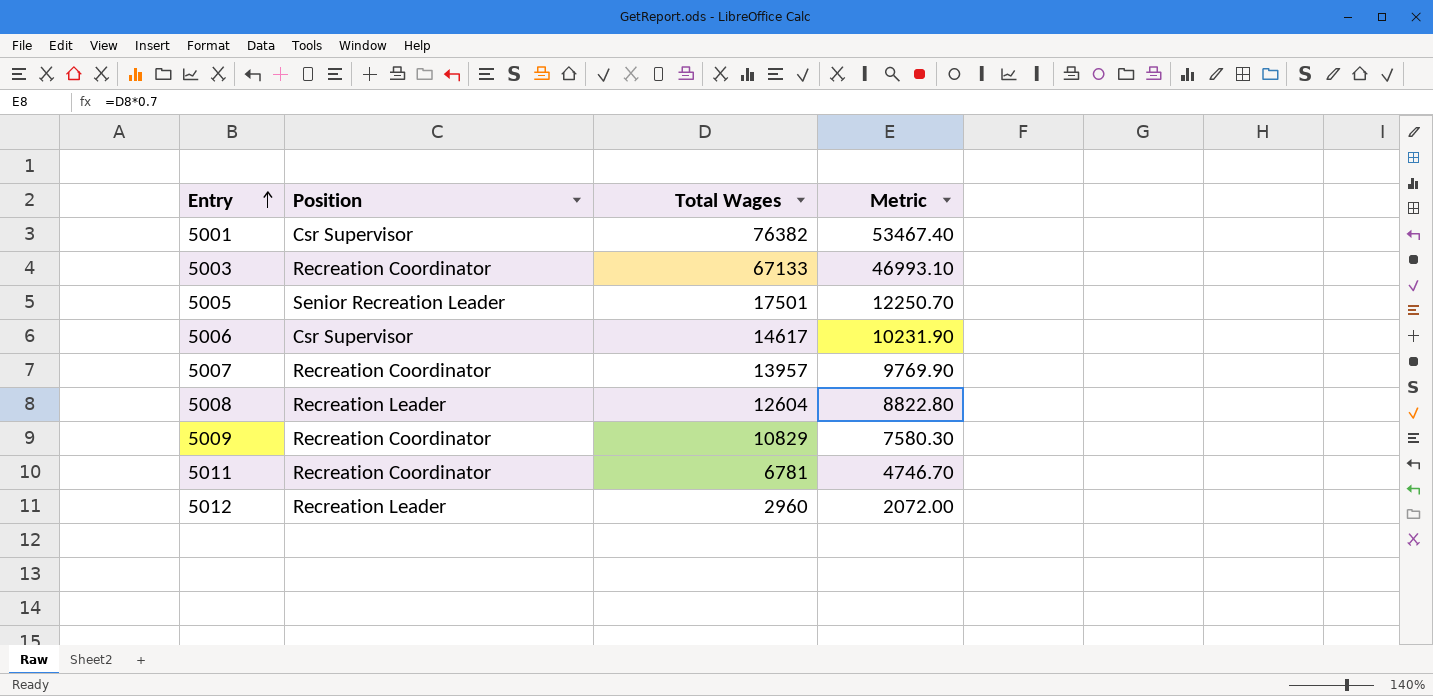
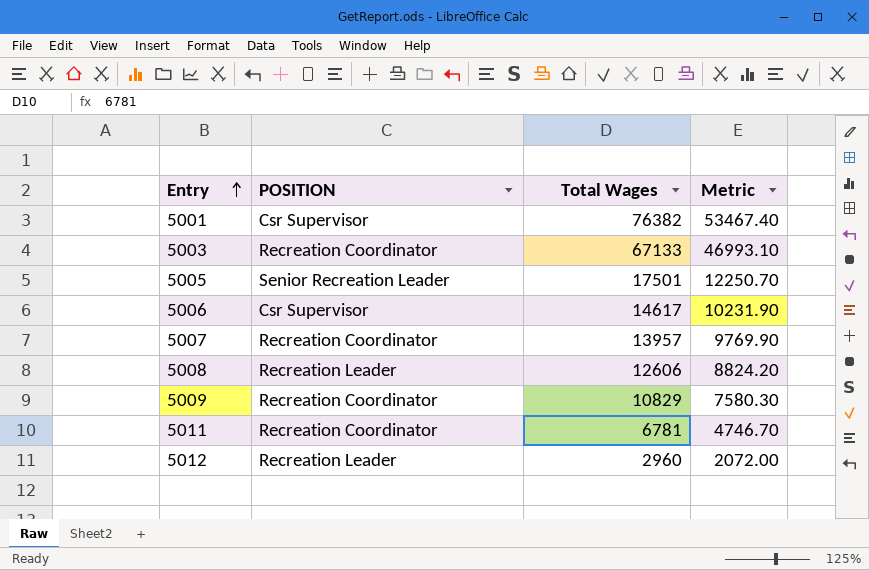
column name: Position -> POSITION
5008 | Total Wages: 12604 -> 12606
5008 | Metric: 8822.80 -> 8824.20

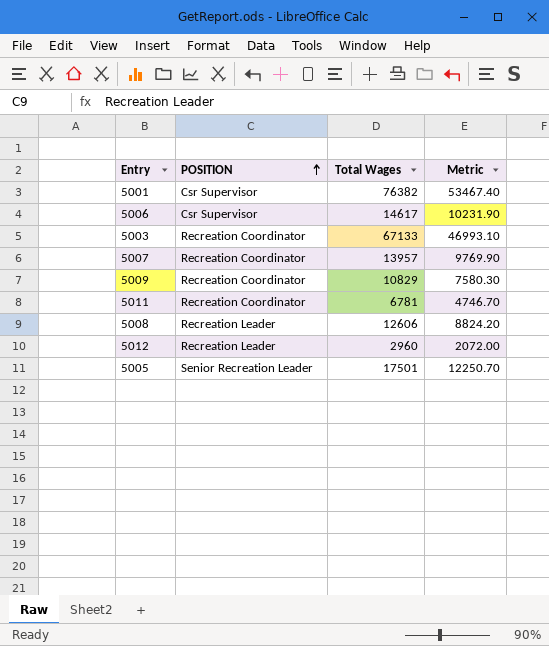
row order: Entry ascending -> POSITION ascending

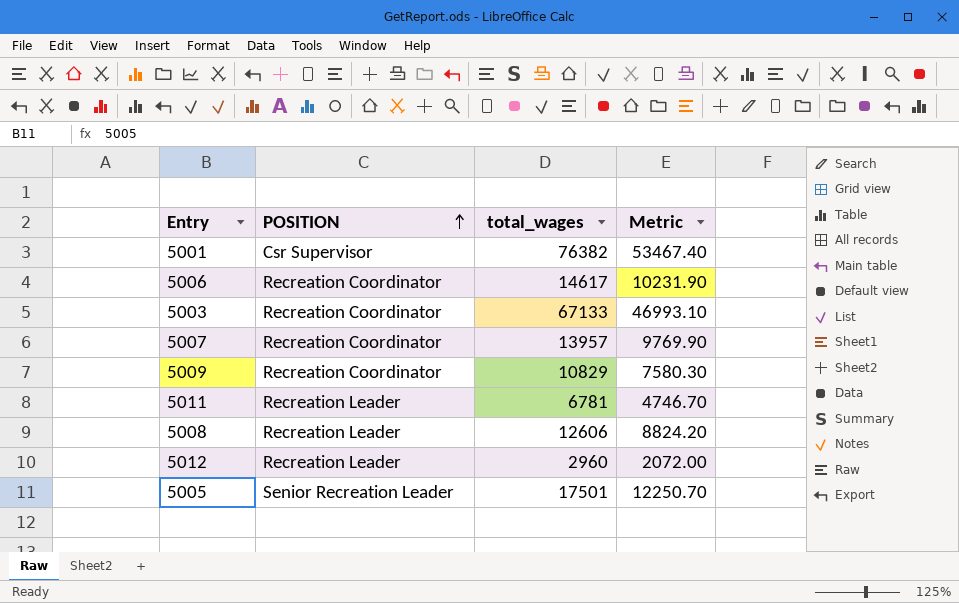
column name: Total Wages -> total_wages
5006 | POSITION: Csr Supervisor -> Recreation Coordinator
5011 | POSITION: Recreation Coordinator -> Recreation Leader

